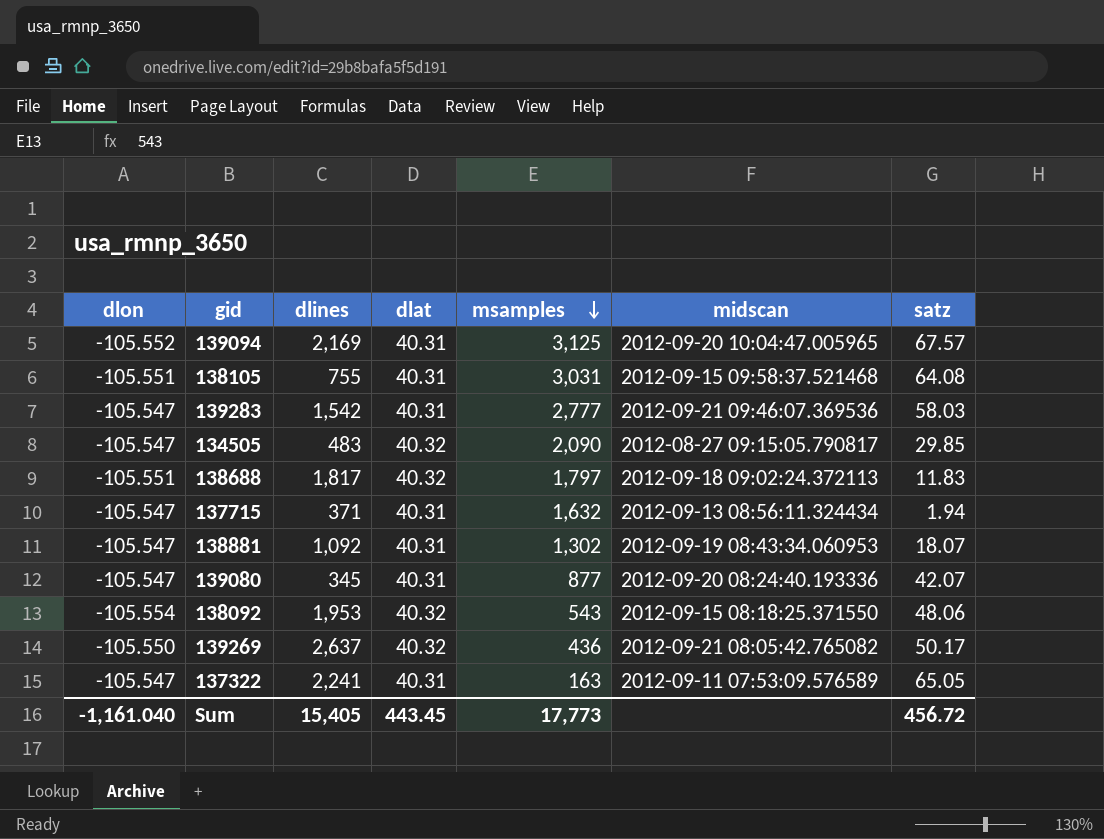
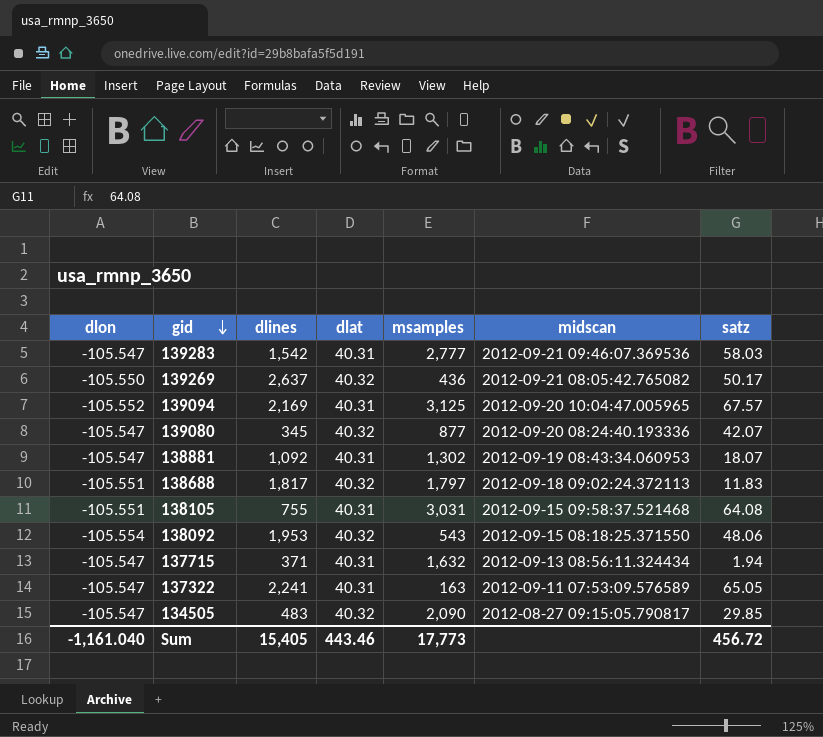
row order: msamples descending -> gid descending
139080 | dlat: 40.31 -> 40.32
Sum | dlat: 443.45 -> 443.46

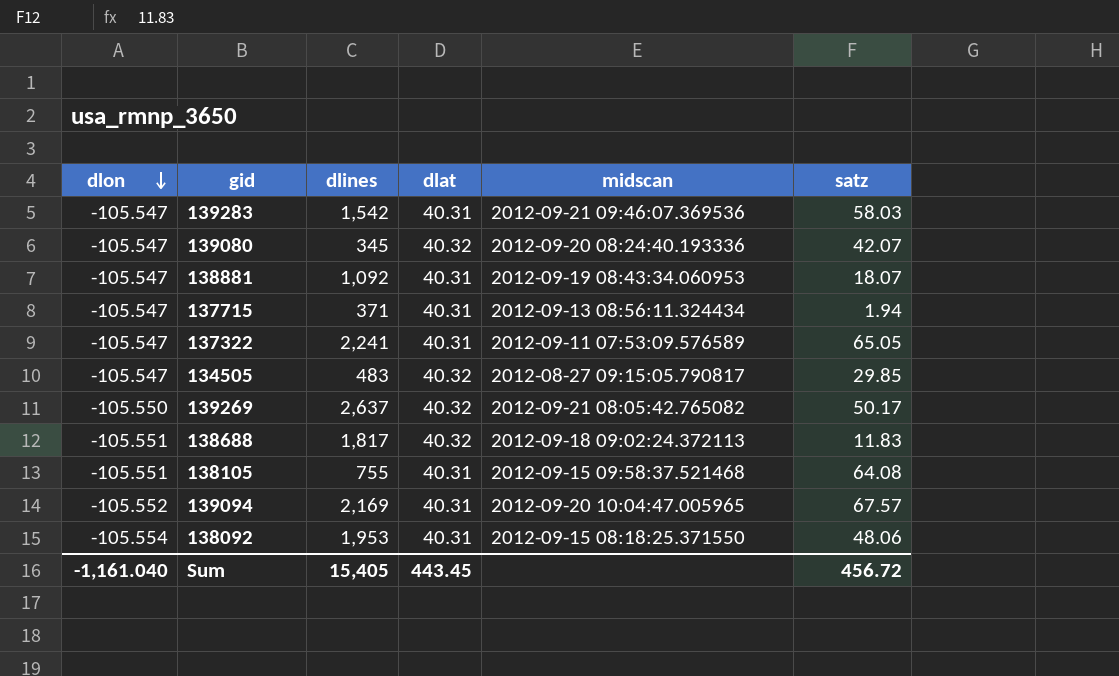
row order: gid descending -> dlon descending
column msamples | position: 5 -> none
138092 | dlat: 40.32 -> 40.31
Sum | dlat: 443.46 -> 443.45

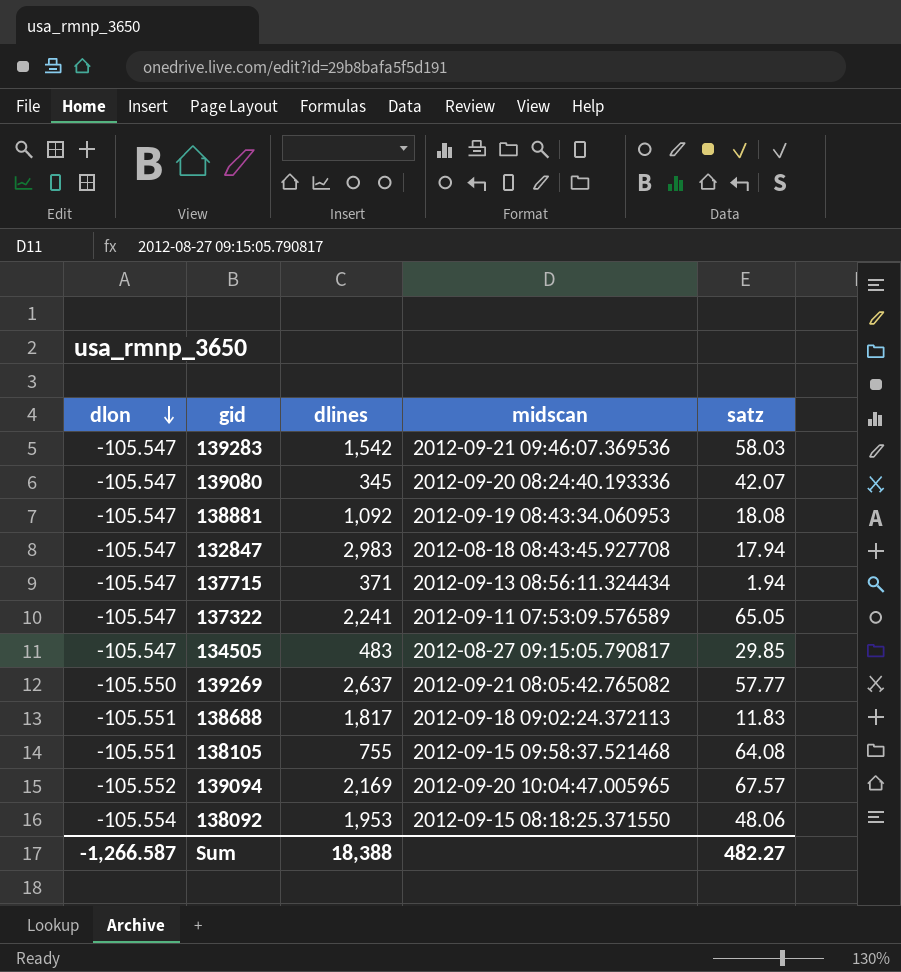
column dlat | position: 4 -> none
138881 | satz: 18.07 -> 18.08
row 132847: none -> -105.547 | 2,983 | 2012-08-18 08:43:45.927708 | 17.94
139269 | satz: 50.17 -> 57.77
Sum | dlon: -1,161.040 -> -1,266.587
Sum | dlines: 15,405 -> 18,388
Sum | satz: 456.72 -> 482.27

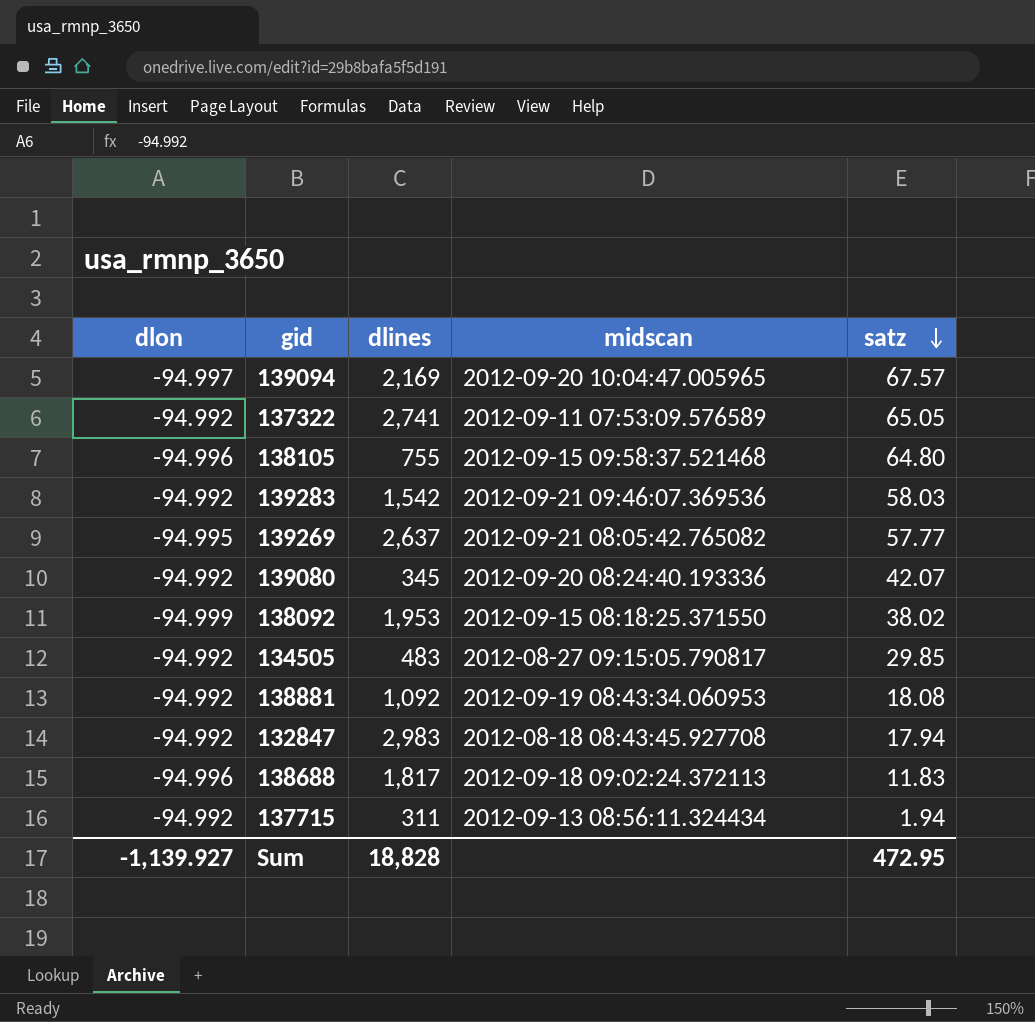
row order: dlon descending -> satz descending
139094 | dlon: -105.552 -> -94.997
137322 | dlon: -105.547 -> -94.992
137322 | dlines: 2,241 -> 2,741
138105 | dlon: -105.551 -> -94.996
138105 | satz: 64.08 -> 64.80
139283 | dlon: -105.547 -> -94.992
139269 | dlon: -105.550 -> -94.995
139080 | dlon: -105.547 -> -94.992
138092 | dlon: -105.554 -> -94.999
138092 | satz: 48.06 -> 38.02
134505 | dlon: -105.547 -> -94.992
138881 | dlon: -105.547 -> -94.992
132847 | dlon: -105.547 -> -94.992
138688 | dlon: -105.551 -> -94.996
137715 | dlon: -105.547 -> -94.992
137715 | dlines: 371 -> 311
Sum | dlon: -1,266.587 -> -1,139.927
Sum | dlines: 18,388 -> 18,828
Sum | satz: 482.27 -> 472.95

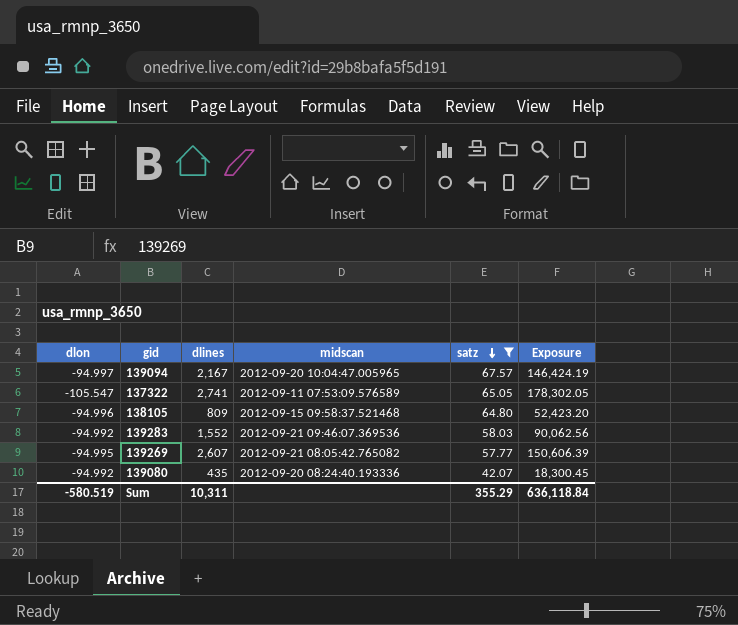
filter: none -> satz >= 42.07
column Exposure | formula: none -> [dlines] * [satz]
139094 | dlines: 2,169 -> 2,167
137322 | dlon: -94.992 -> -105.547
138105 | dlines: 755 -> 809
139283 | dlines: 1,542 -> 1,552
139269 | dlines: 2,637 -> 2,607
139080 | dlines: 345 -> 435
Sum | dlon: -1,139.927 -> -580.519
Sum | dlines: 18,828 -> 10,311
Sum | satz: 472.95 -> 355.29

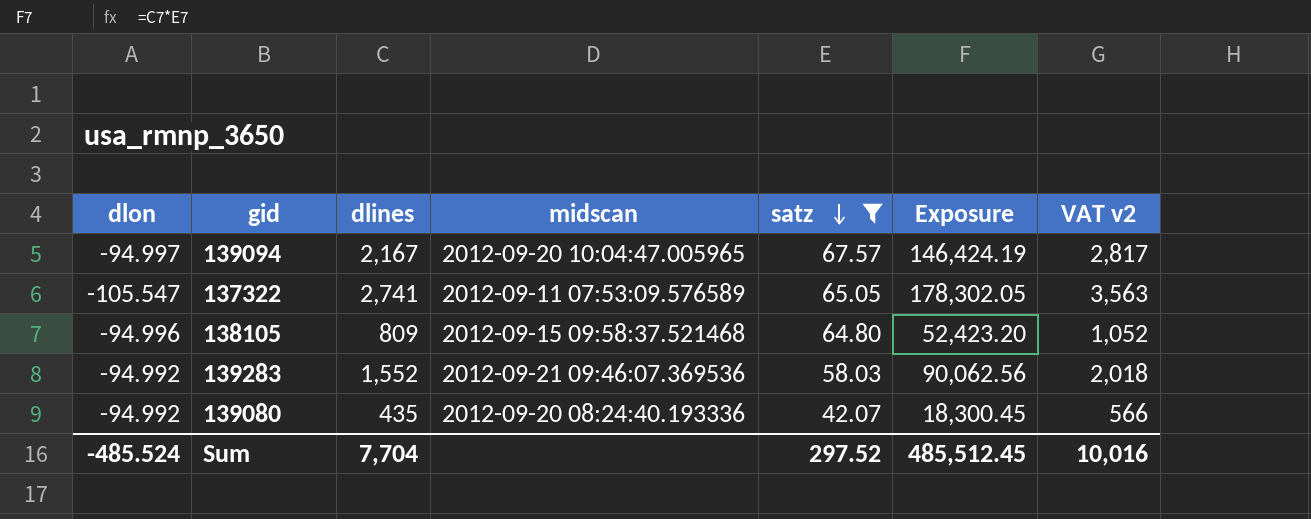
column VAT v2 | formula: none -> [dlines] * 1.3
row 139269: -94.995 | 2,607 | 2012-09-21 08:05:42.765082 | 57.77 | 150,606.39 -> none
Sum | dlon: -580.519 -> -485.524
Sum | dlines: 10,311 -> 7,704
Sum | satz: 355.29 -> 297.52
Sum | Exposure: 636,118.84 -> 485,512.45

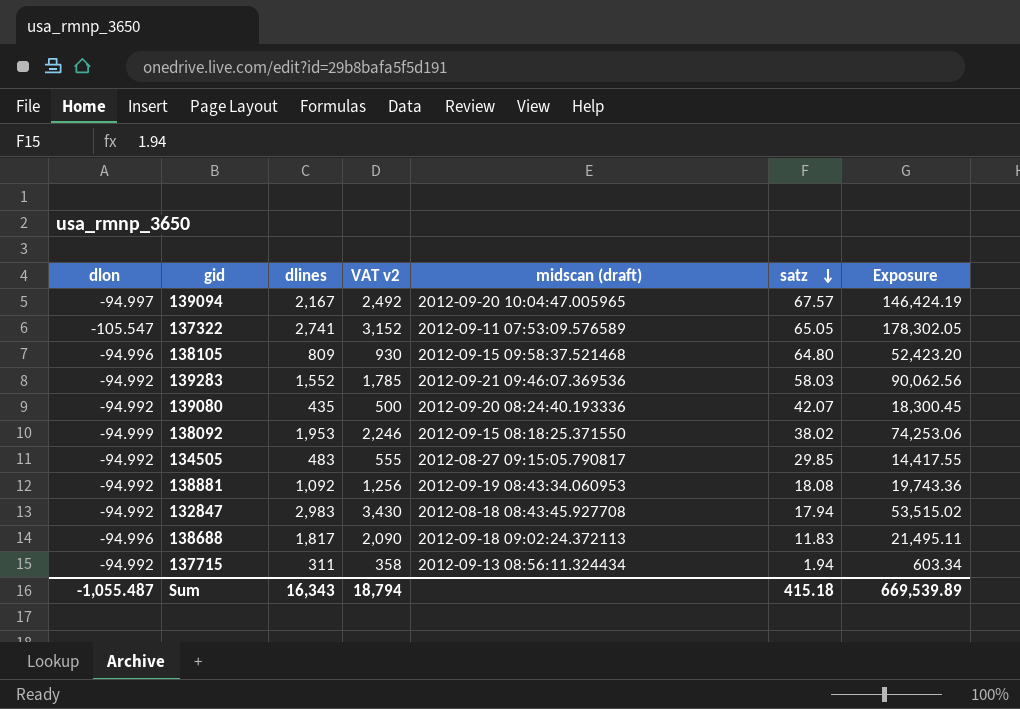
filter: satz >= 42.07 -> none
column VAT v2 | formula: [dlines] * 1.3 -> [dlines] * 1.15
column VAT v2 | position: 7 -> 4
column name: midscan -> midscan (draft)
Sum | dlon: -485.524 -> -1,055.487
Sum | dlines: 7,704 -> 16,343
Sum | VAT v2: 10,016 -> 18,794
Sum | satz: 297.52 -> 415.18
Sum | Exposure: 485,512.45 -> 669,539.89

